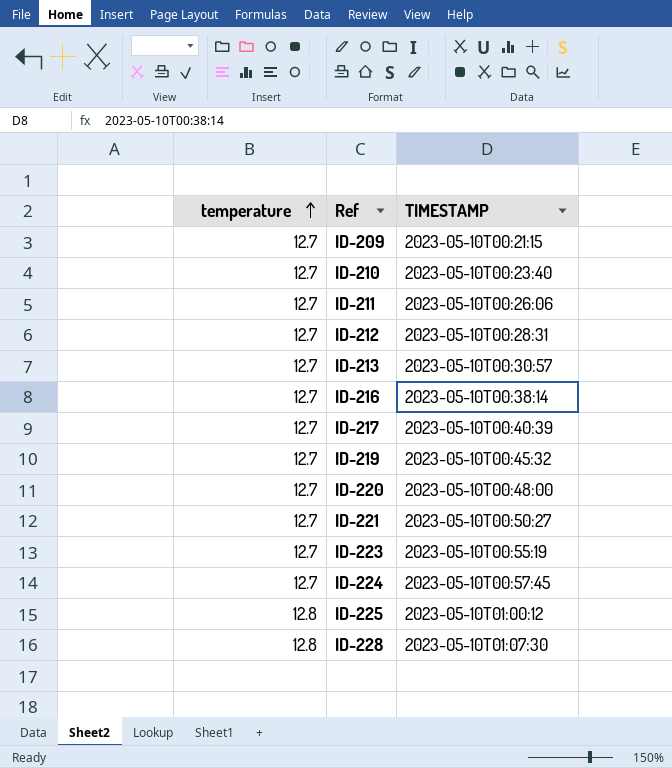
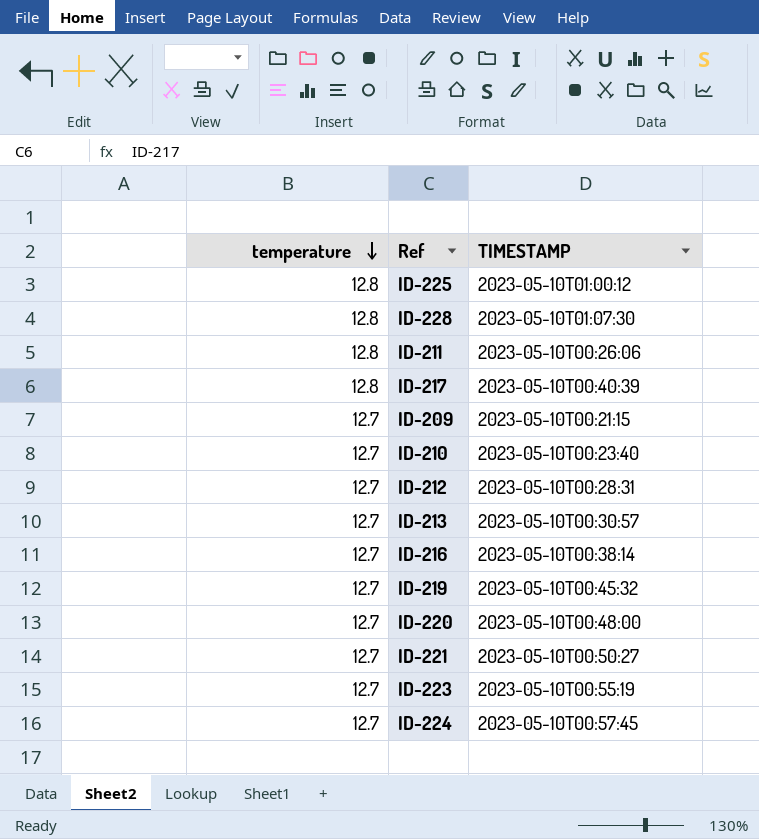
row order: temperature ascending -> temperature descending
ID-211 | temperature: 12.7 -> 12.8
ID-217 | temperature: 12.7 -> 12.8

